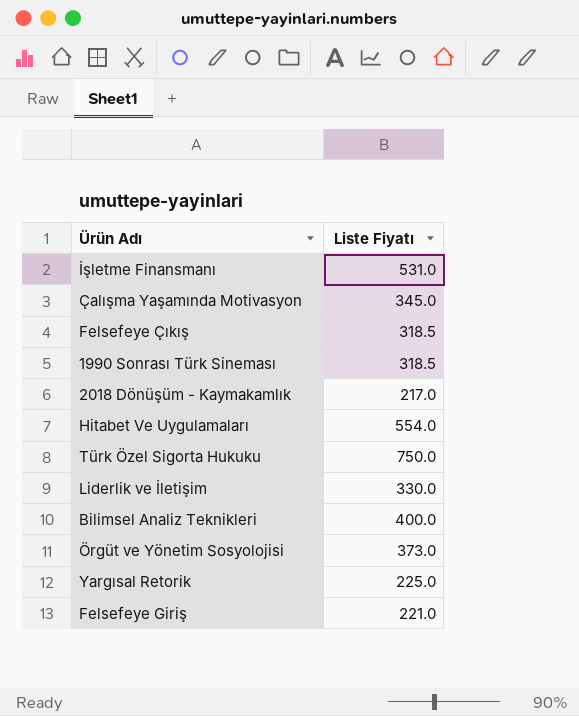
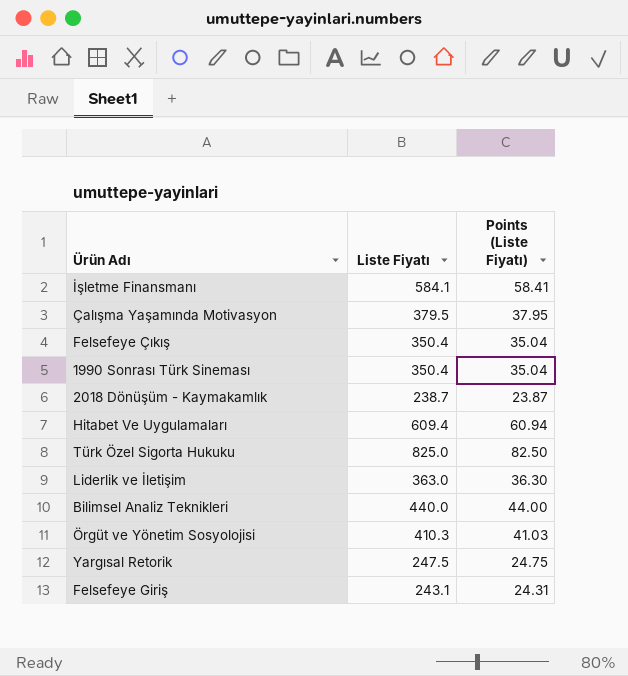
column Points (Liste Fiyatı) | formula: none -> [Liste Fiyatı] * 0.1
İşletme Finansmanı | Liste Fiyatı: 531.0 -> 584.1
Çalışma Yaşamında Motivasyon | Liste Fiyatı: 345.0 -> 379.5
Felsefeye Çıkış | Liste Fiyatı: 318.5 -> 350.4
1990 Sonrası Türk Sineması | Liste Fiyatı: 318.5 -> 350.4
2018 Dönüşüm - Kaymakamlık | Liste Fiyatı: 217.0 -> 238.7
Hitabet Ve Uygulamaları | Liste Fiyatı: 554.0 -> 609.4
Türk Özel Sigorta Hukuku | Liste Fiyatı: 750.0 -> 825.0
Liderlik ve İletişim | Liste Fiyatı: 330.0 -> 363.0
Bilimsel Analiz Teknikleri | Liste Fiyatı: 400.0 -> 440.0
Örgüt ve Yönetim Sosyolojisi | Liste Fiyatı: 373.0 -> 410.3
Yargısal Retorik | Liste Fiyatı: 225.0 -> 247.5
Felsefeye Giriş | Liste Fiyatı: 221.0 -> 243.1

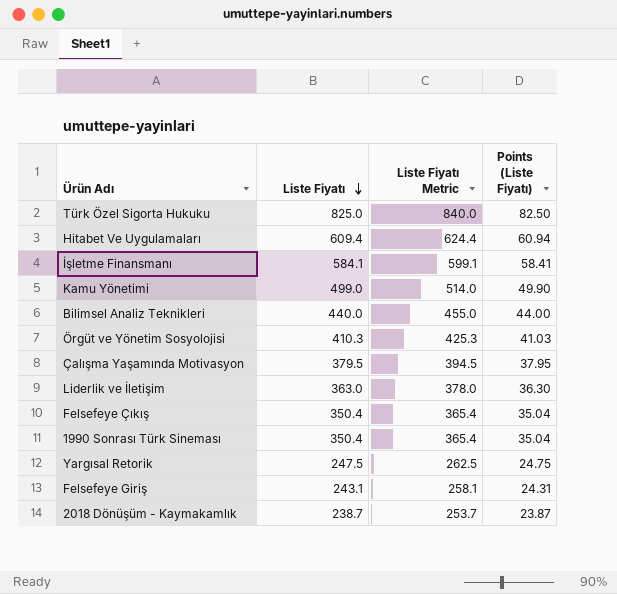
row order: none -> Liste Fiyatı descending
column Liste Fiyatı Metric | formula: none -> [Liste Fiyatı] + 15
row Kamu Yönetimi: none -> 499.0 | 514.0 | 49.90

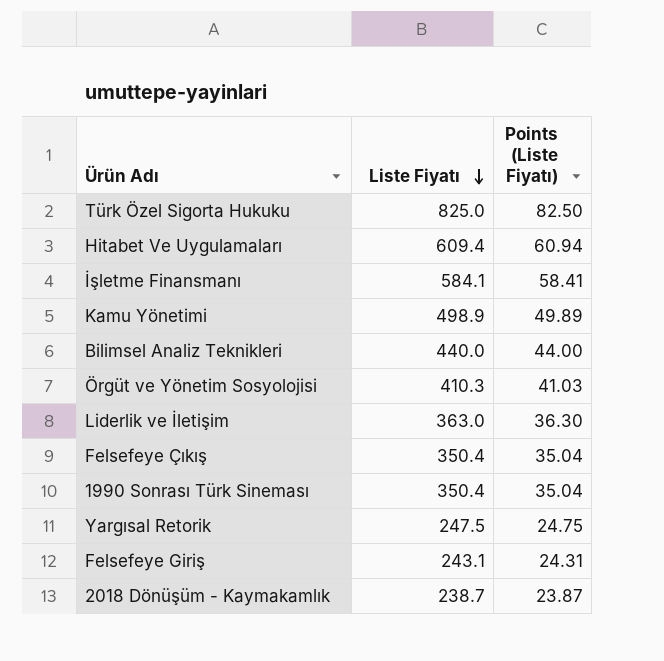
column Liste Fiyatı Metric | formula: [Liste Fiyatı] + 15 -> none
row Çalışma Yaşamında Motivasyon: 379.5 | 394.5 | 37.95 -> none
Kamu Yönetimi | Liste Fiyatı: 499.0 -> 498.9
Kamu Yönetimi | Points (Liste Fiyatı): 49.90 -> 49.89

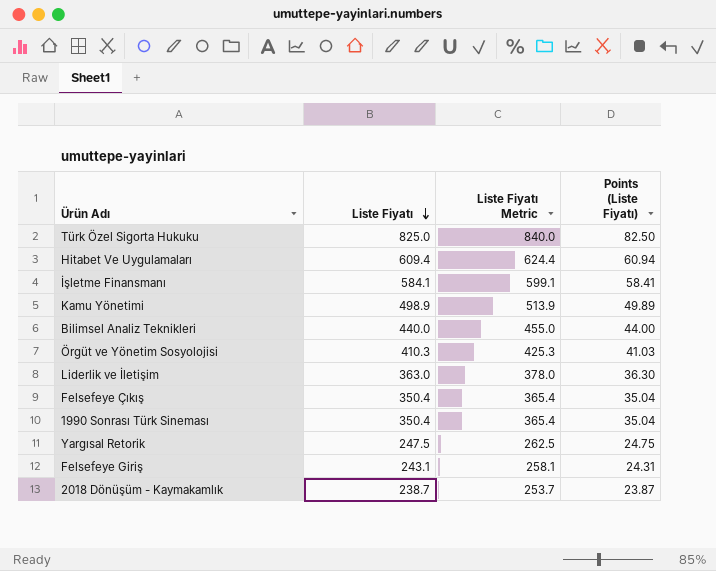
column Liste Fiyatı Metric | formula: none -> [Liste Fiyatı] + 15

